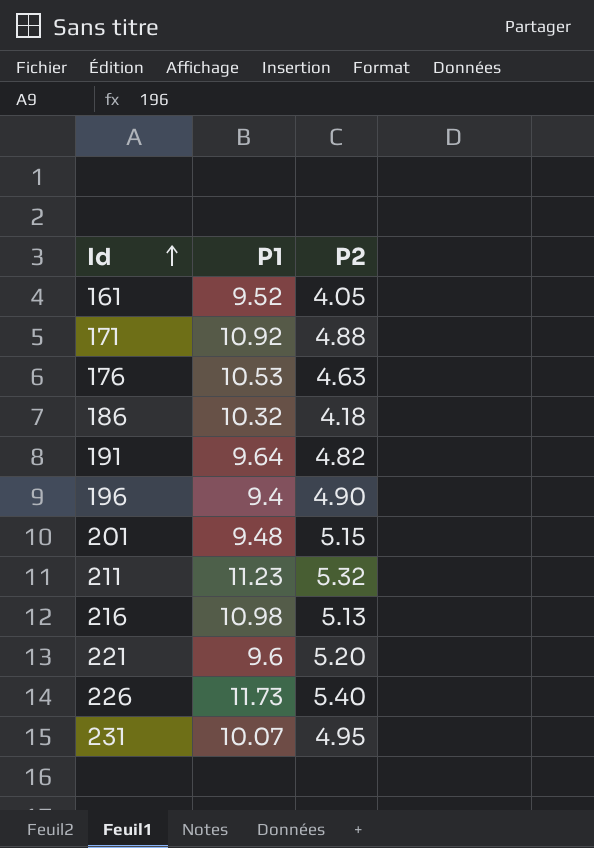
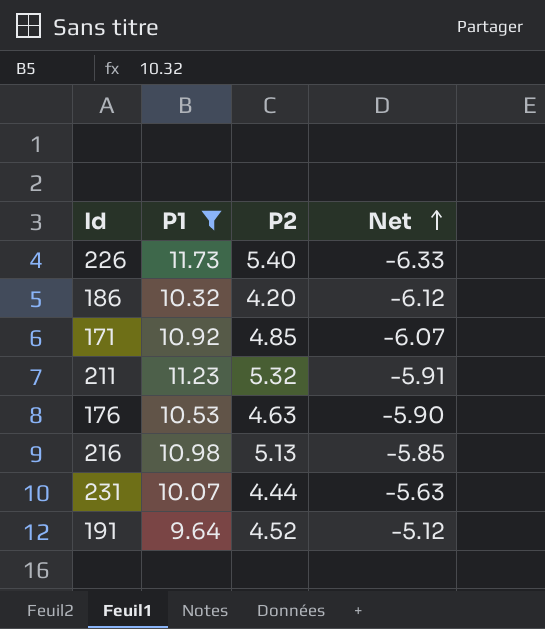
filter: none -> P1 >= 9.64
row order: Id ascending -> Net ascending
column Net | formula: none -> [P2] - [P1]
186 | P2: 4.18 -> 4.20
171 | P2: 4.88 -> 4.85
231 | P2: 4.95 -> 4.44
191 | P2: 4.82 -> 4.52

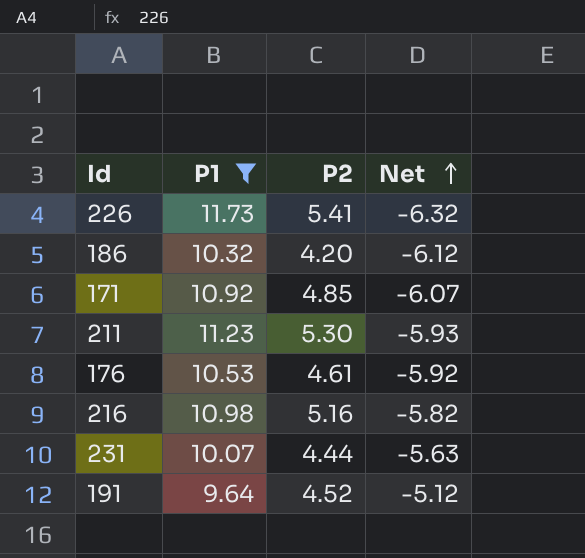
226 | P2: 5.40 -> 5.41
226 | Net: -6.33 -> -6.32
211 | P2: 5.32 -> 5.30
211 | Net: -5.91 -> -5.93
176 | P2: 4.63 -> 4.61
176 | Net: -5.90 -> -5.92
216 | P2: 5.13 -> 5.16
216 | Net: -5.85 -> -5.82

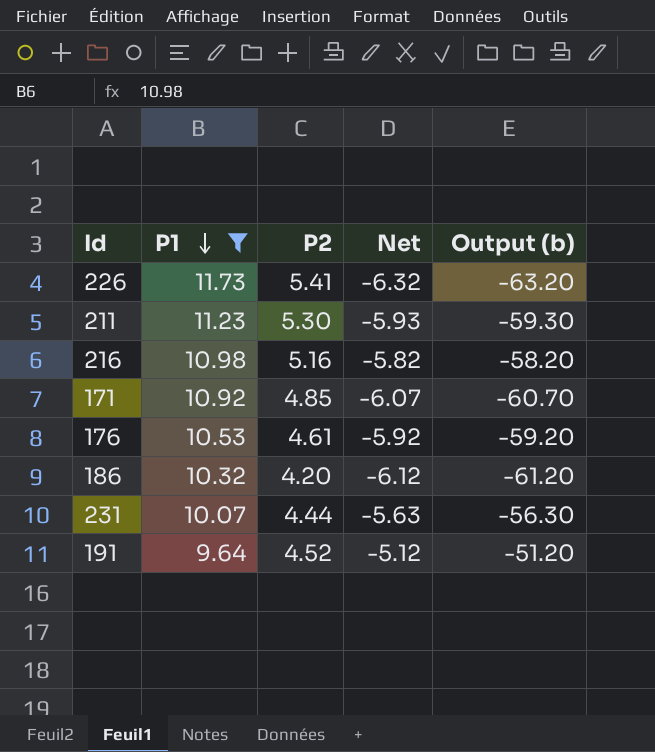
row order: Net ascending -> P1 descending
column Output (b) | formula: none -> [Net] * 10

